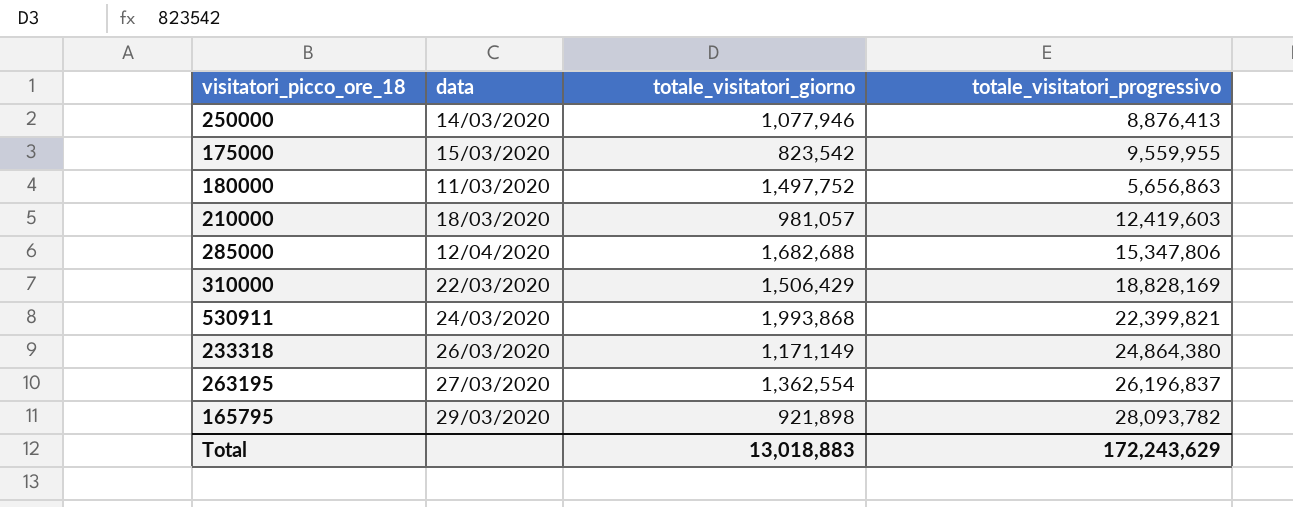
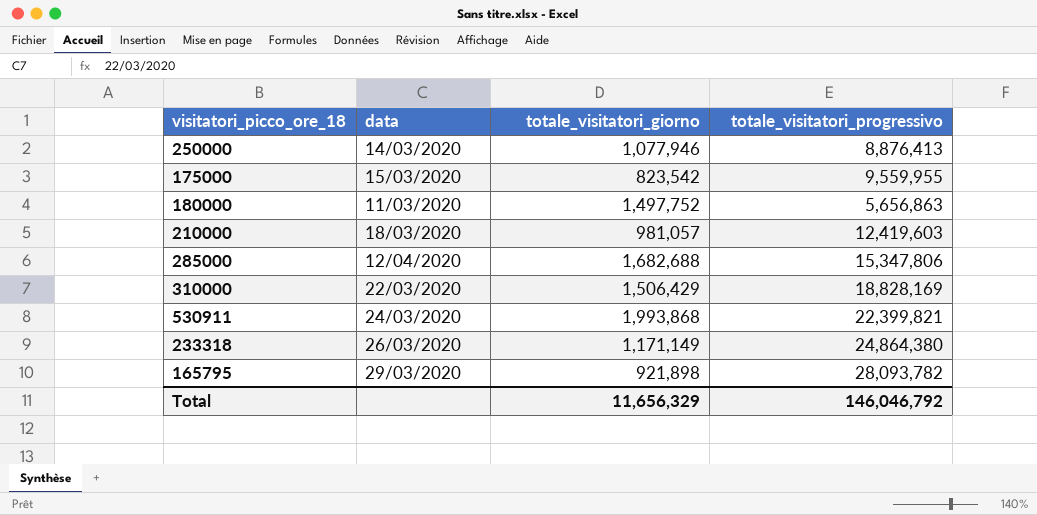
row 263195: 27/03/2020 | 1,362,554 | 26,196,837 -> none
Total | totale_visitatori_giorno: 13,018,883 -> 11,656,329
Total | totale_visitatori_progressivo: 172,243,629 -> 146,046,792

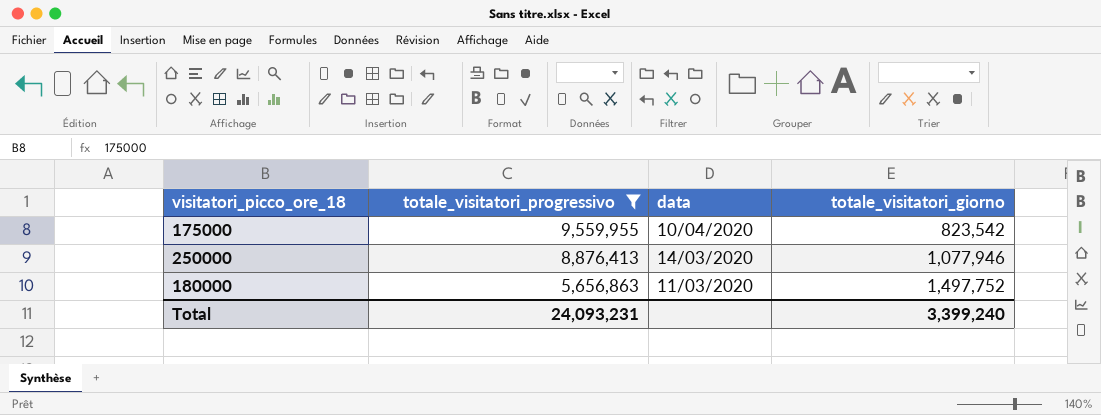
filter: none -> totale_visitatori_progressivo <= 9,559,955
row order: none -> totale_visitatori_progressivo descending
column totale_visitatori_progressivo | position: 4 -> 2
175000 | data: 15/03/2020 -> 10/04/2020
Total | totale_visitatori_progressivo: 146,046,792 -> 24,093,231
Total | totale_visitatori_giorno: 11,656,329 -> 3,399,240

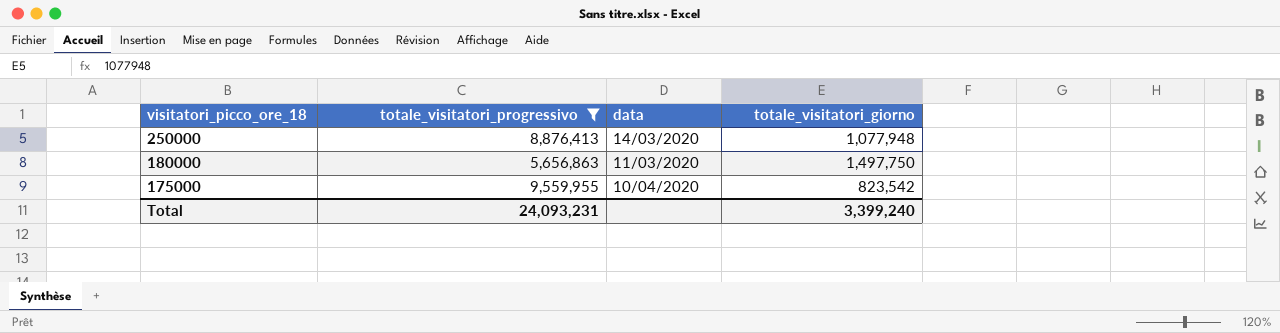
row order: totale_visitatori_progressivo descending -> visitatori_picco_ore_18 descending
250000 | totale_visitatori_giorno: 1,077,946 -> 1,077,948
180000 | totale_visitatori_giorno: 1,497,752 -> 1,497,750

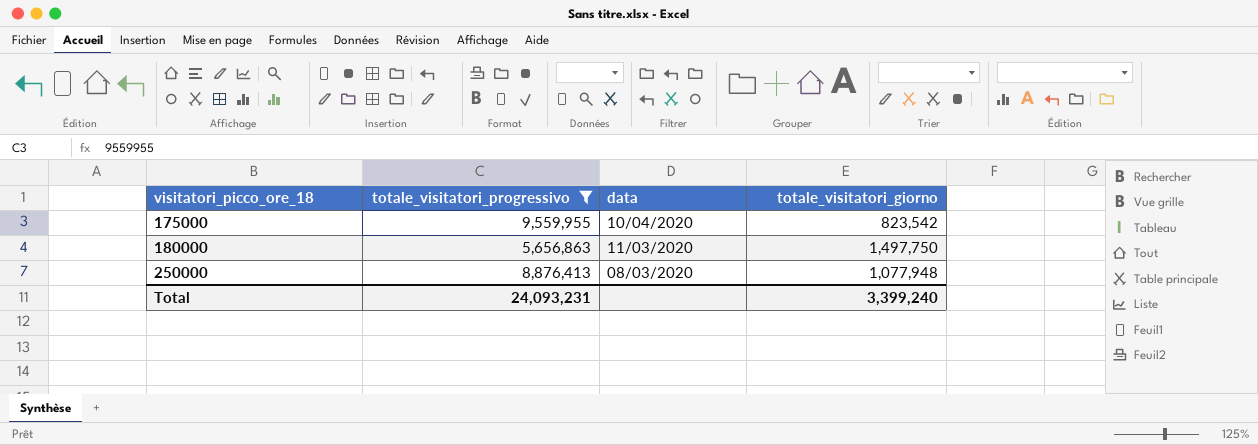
row order: visitatori_picco_ore_18 descending -> visitatori_picco_ore_18 ascending
250000 | data: 14/03/2020 -> 08/03/2020

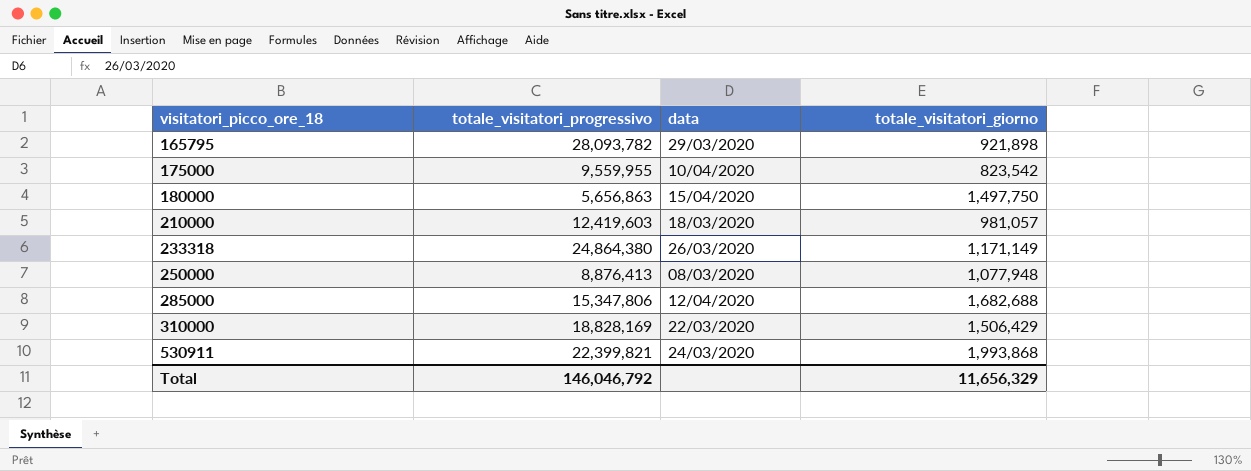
filter: totale_visitatori_progressivo <= 9,559,955 -> none
180000 | data: 11/03/2020 -> 15/04/2020
Total | totale_visitatori_progressivo: 24,093,231 -> 146,046,792
Total | totale_visitatori_giorno: 3,399,240 -> 11,656,329

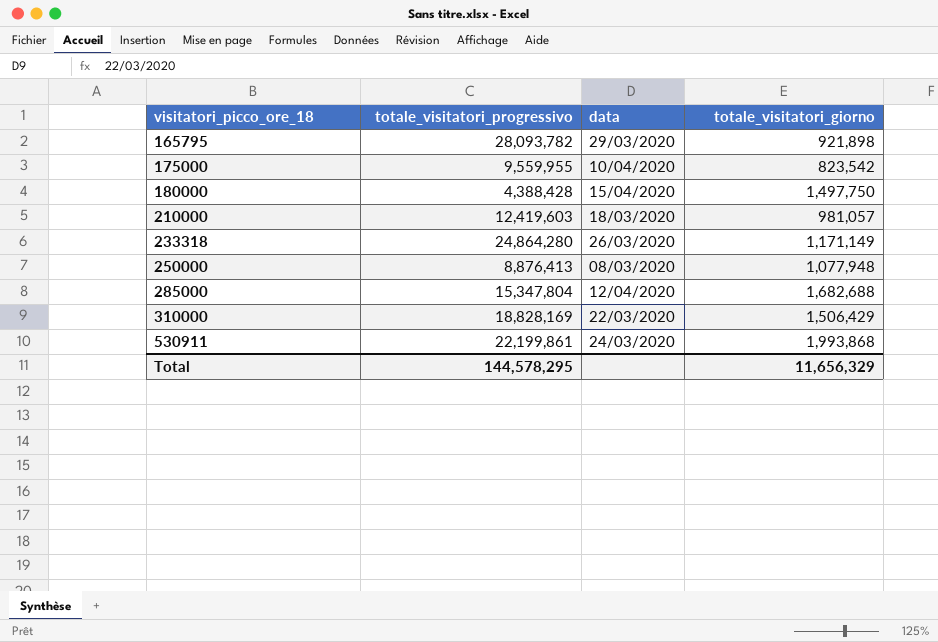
180000 | totale_visitatori_progressivo: 5,656,863 -> 4,388,428
233318 | totale_visitatori_progressivo: 24,864,380 -> 24,864,280
285000 | totale_visitatori_progressivo: 15,347,806 -> 15,347,804
530911 | totale_visitatori_progressivo: 22,399,821 -> 22,199,861
Total | totale_visitatori_progressivo: 146,046,792 -> 144,578,295

